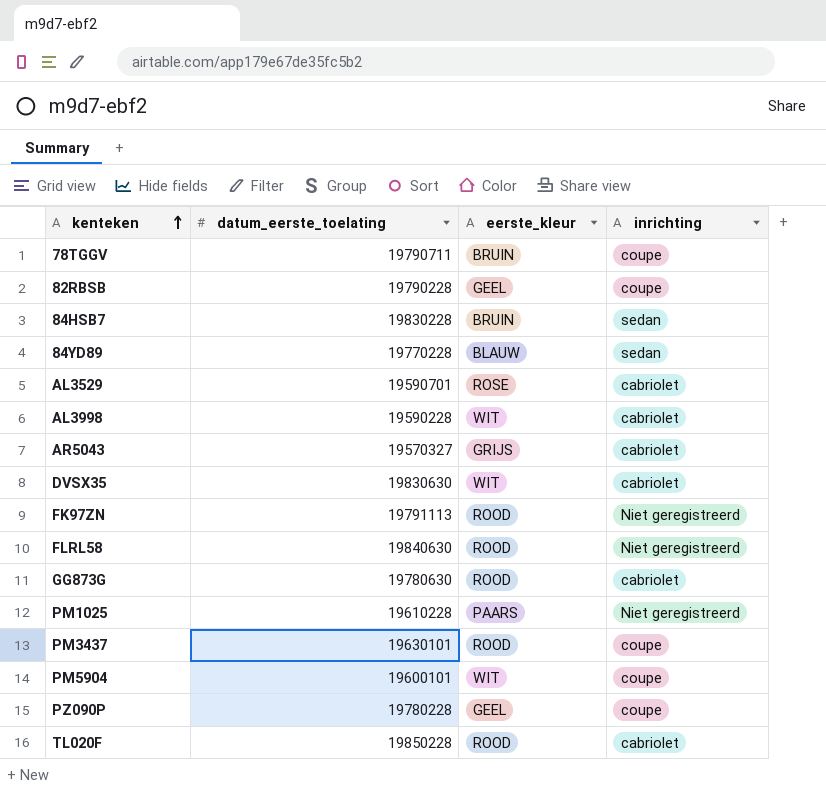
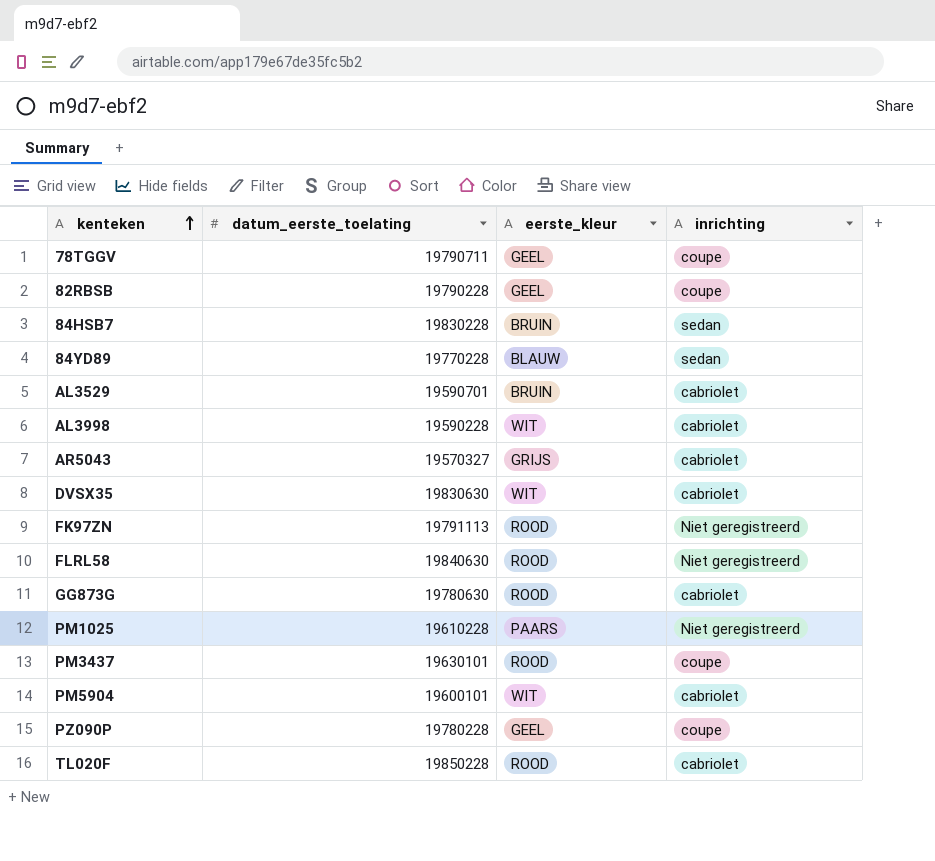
78TGGV | eerste_kleur: BRUIN -> GEEL
AL3529 | eerste_kleur: ROSE -> BRUIN
PM5904 | inrichting: coupe -> cabriolet

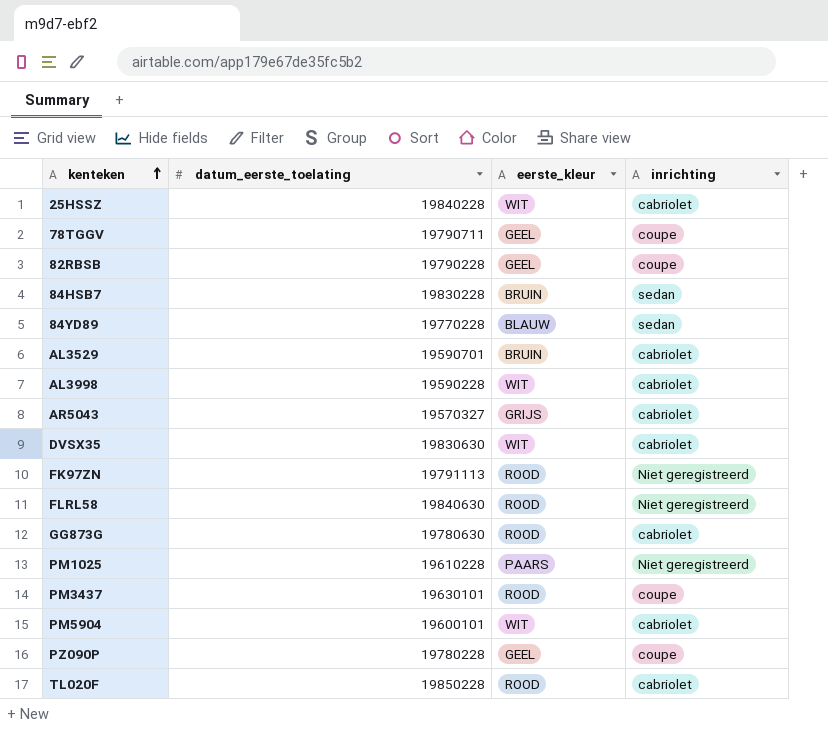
row 25HSSZ: none -> 19840228 | WIT | cabriolet

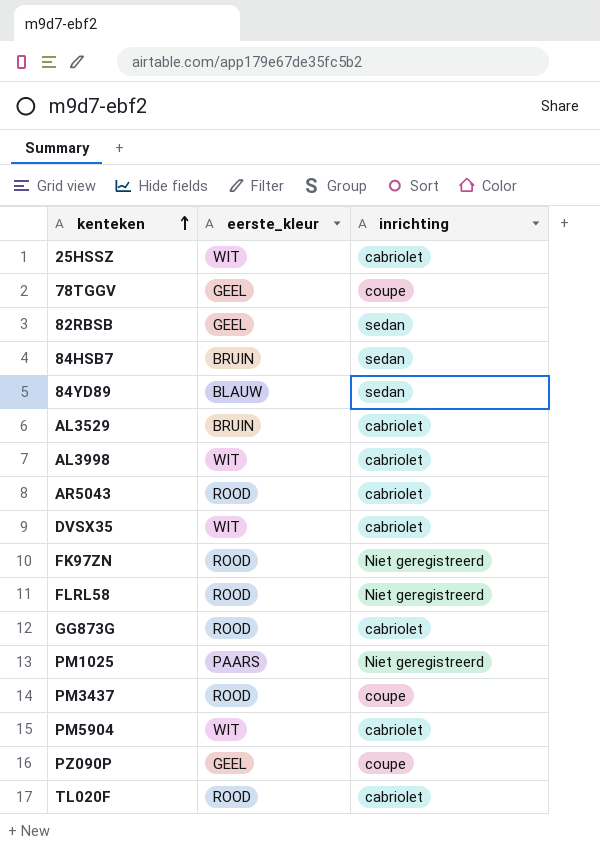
column datum_eerste_toelating | position: 2 -> none
82RBSB | inrichting: coupe -> sedan
AR5043 | eerste_kleur: GRIJS -> ROOD

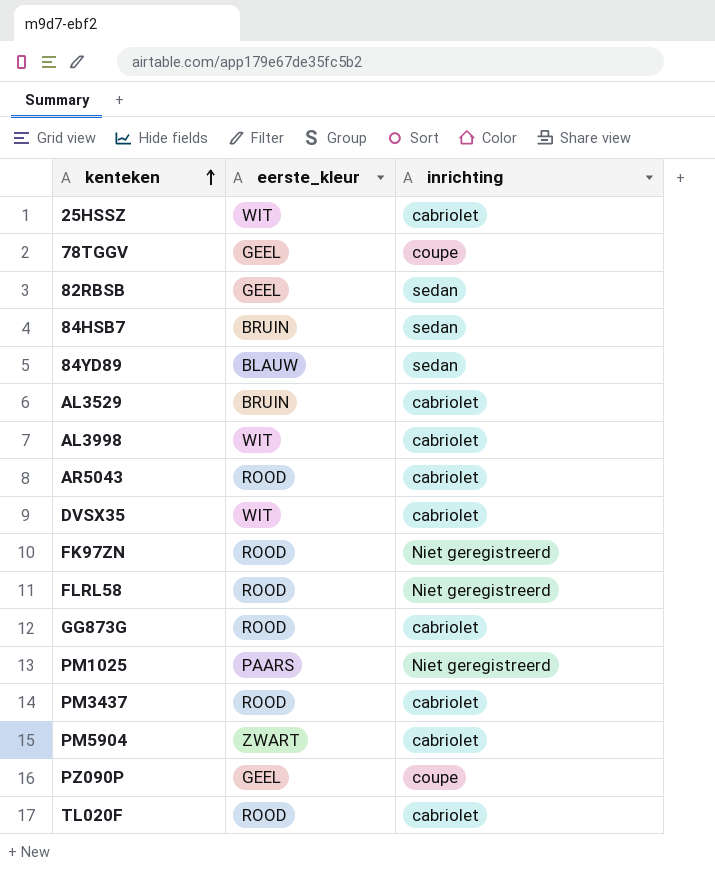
PM3437 | inrichting: coupe -> cabriolet
PM5904 | eerste_kleur: WIT -> ZWART

